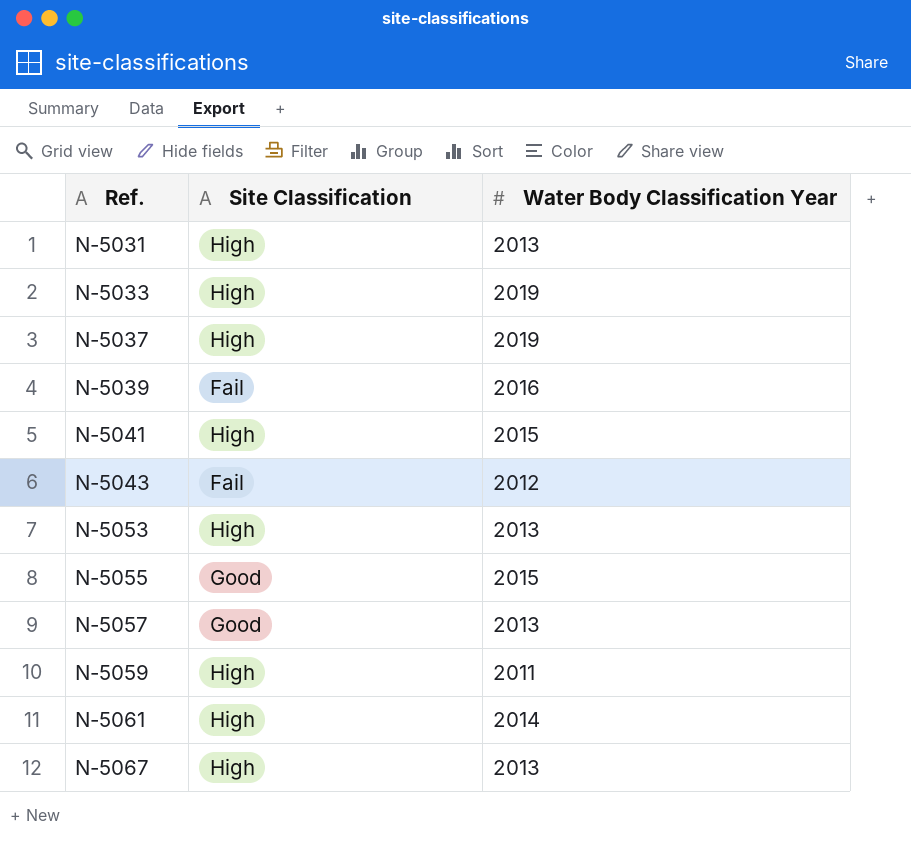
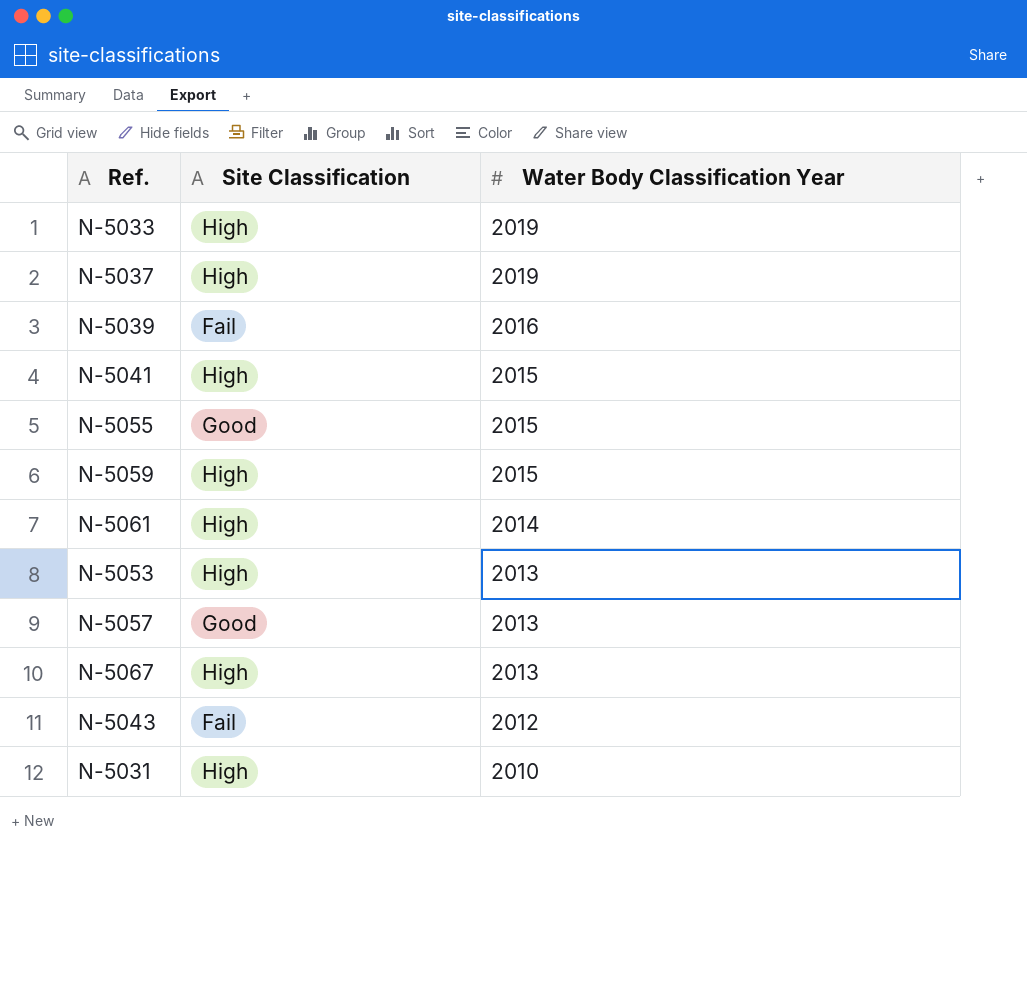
row order: Ref. ascending -> Water Body Classification Year descending
N-5059 | Water Body Classification Year: 2011 -> 2015
N-5031 | Water Body Classification Year: 2013 -> 2010

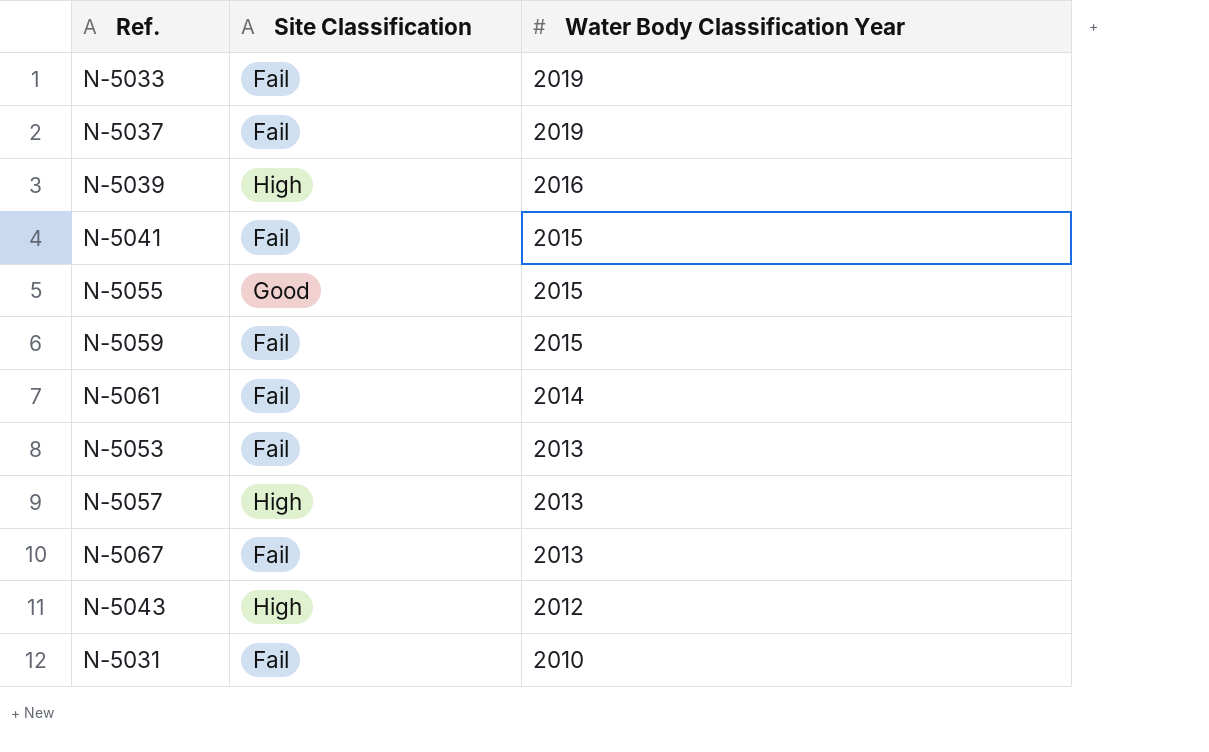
N-5033 | Site Classification: High -> Fail
N-5037 | Site Classification: High -> Fail
N-5039 | Site Classification: Fail -> High
N-5041 | Site Classification: High -> Fail
N-5059 | Site Classification: High -> Fail
N-5061 | Site Classification: High -> Fail
N-5053 | Site Classification: High -> Fail
N-5057 | Site Classification: Good -> High
N-5067 | Site Classification: High -> Fail
N-5043 | Site Classification: Fail -> High
N-5031 | Site Classification: High -> Fail

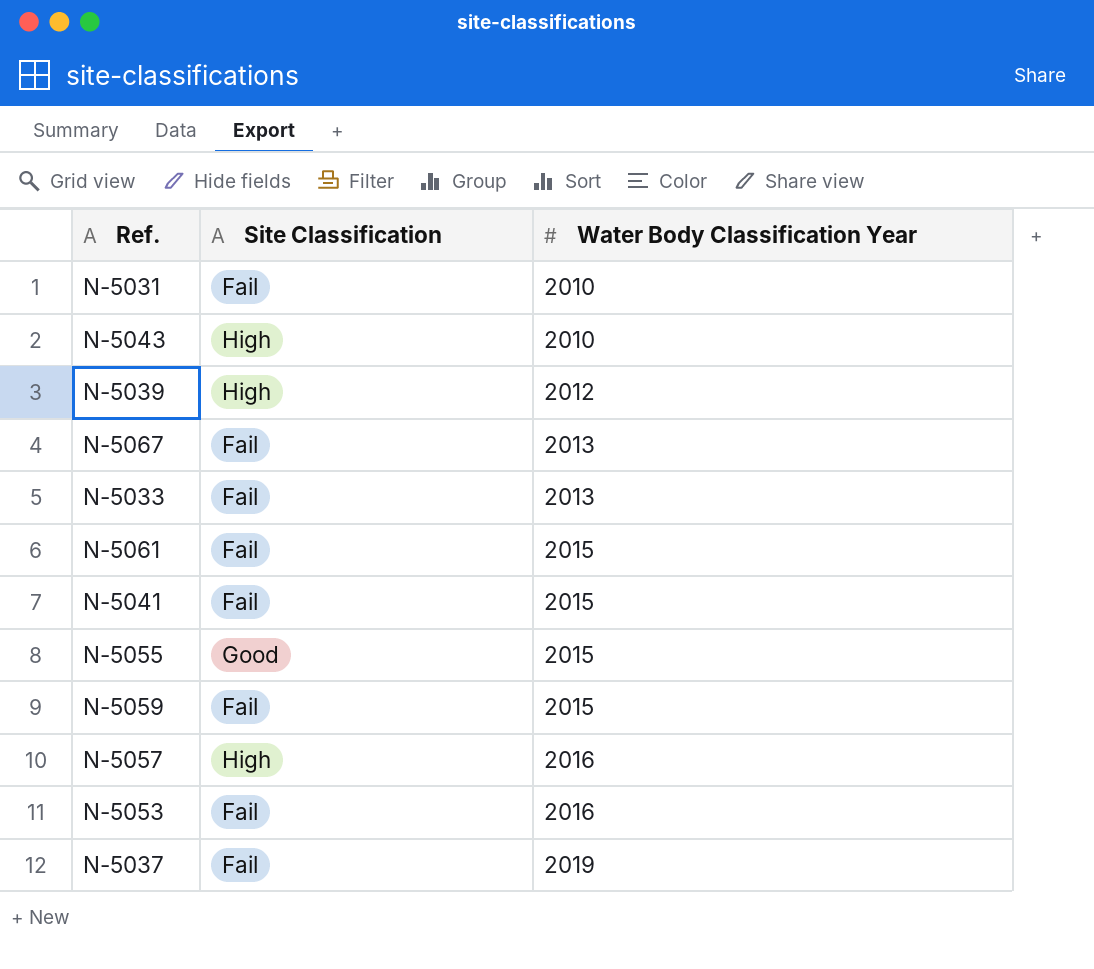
row order: Water Body Classification Year descending -> Water Body Classification Year ascending
N-5043 | Water Body Classification Year: 2012 -> 2010
N-5039 | Water Body Classification Year: 2016 -> 2012
N-5033 | Water Body Classification Year: 2019 -> 2013
N-5061 | Water Body Classification Year: 2014 -> 2015
N-5057 | Water Body Classification Year: 2013 -> 2016
N-5053 | Water Body Classification Year: 2013 -> 2016

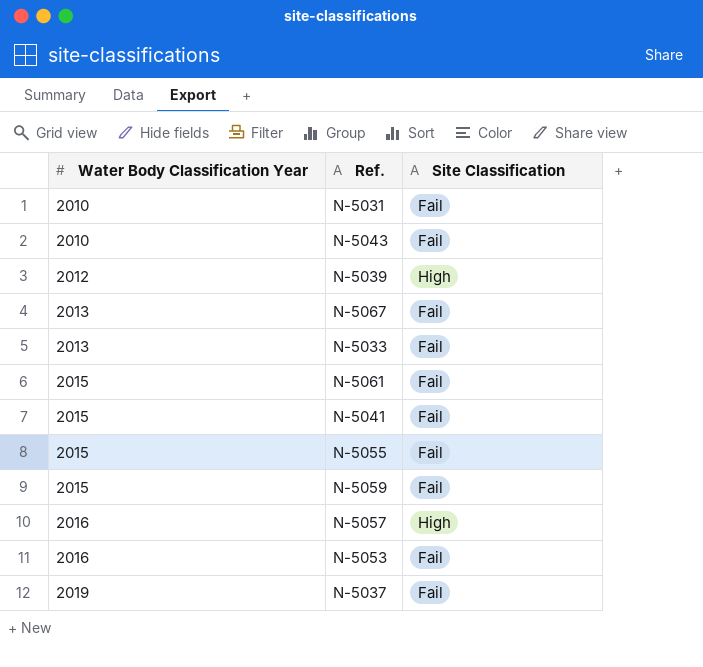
column Water Body Classification Year | position: 3 -> 1
N-5043 | Site Classification: High -> Fail
N-5055 | Site Classification: Good -> Fail

